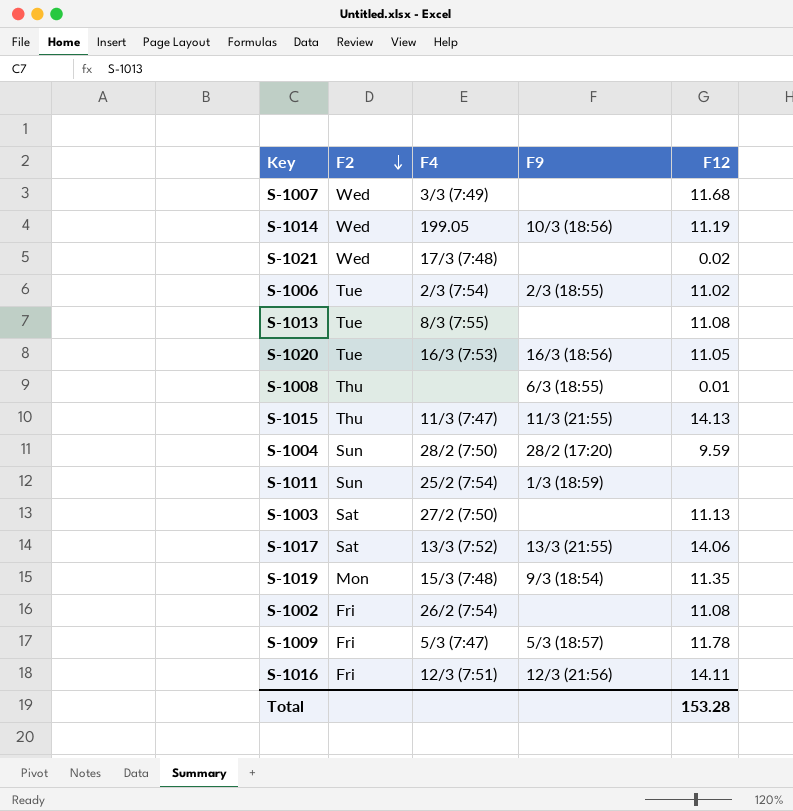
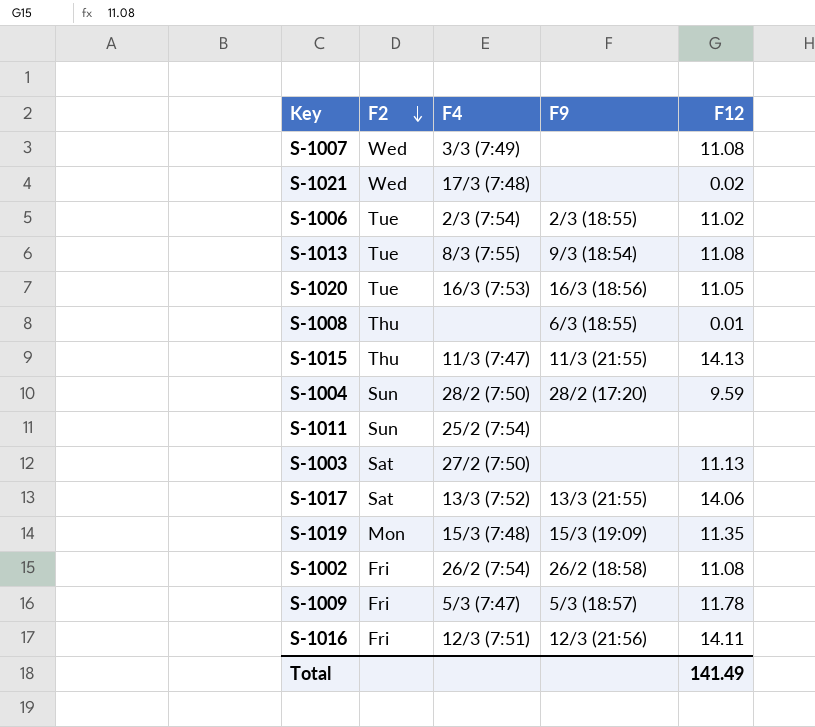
row S-1014: Wed | 199.05 | 10/3 (18:56) | 11.19 -> none
S-1007 | F12: 11.68 -> 11.08
S-1013 | F9: none -> 9/3 (18:54)
S-1011 | F9: 1/3 (18:59) -> none
S-1019 | F9: 9/3 (18:54) -> 15/3 (19:09)
S-1002 | F9: none -> 26/2 (18:58)
Total | F12: 153.28 -> 141.49

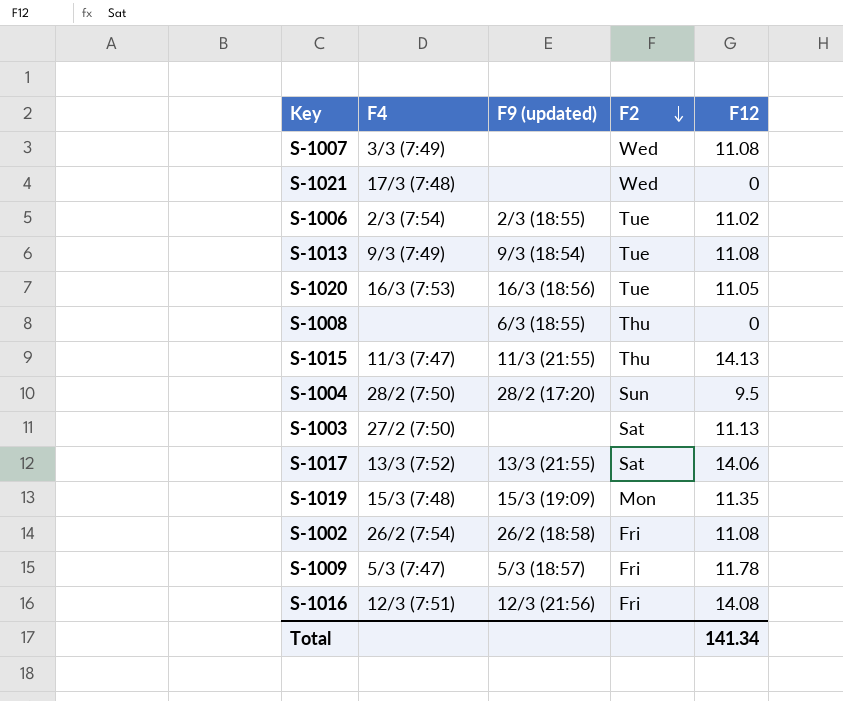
column name: F9 -> F9 (updated)
column F2 | position: 2 -> 4
row S-1011: Sun | 25/2 (7:54) | none | none -> none
S-1021 | F12: 0.02 -> 0
S-1013 | F4: 8/3 (7:55) -> 9/3 (7:49)
S-1008 | F12: 0.01 -> 0
S-1004 | F12: 9.59 -> 9.5
S-1016 | F12: 14.11 -> 14.08
Total | F12: 141.49 -> 141.34

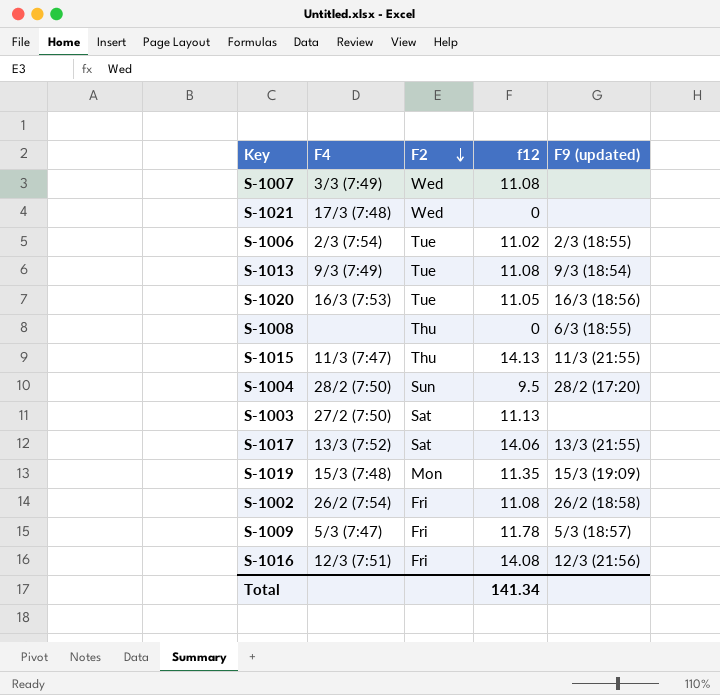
column name: F12 -> f12
column F9 (updated) | position: 3 -> 5

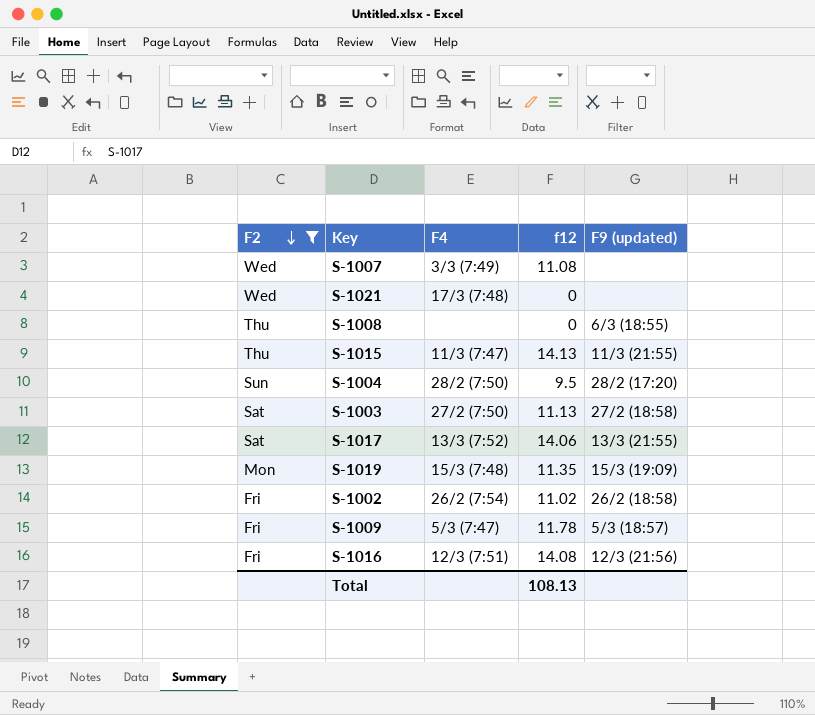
filter: none -> F2 != Tue
column F2 | position: 3 -> 1
S-1003 | F9 (updated): none -> 27/2 (18:58)
S-1002 | f12: 11.08 -> 11.02
Total | f12: 141.34 -> 108.13

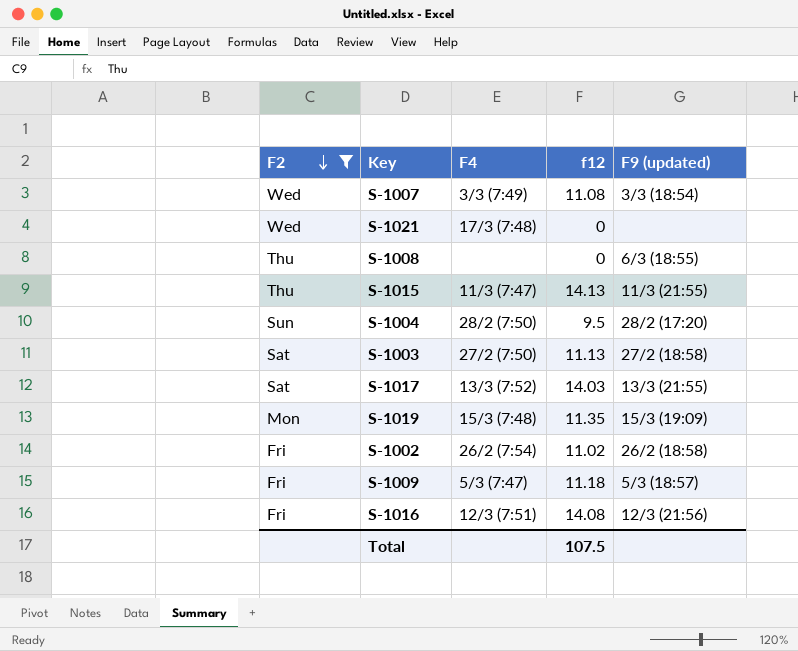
S-1007 | F9 (updated): none -> 3/3 (18:54)
S-1017 | f12: 14.06 -> 14.03
S-1009 | f12: 11.78 -> 11.18
Total | f12: 108.13 -> 107.5

